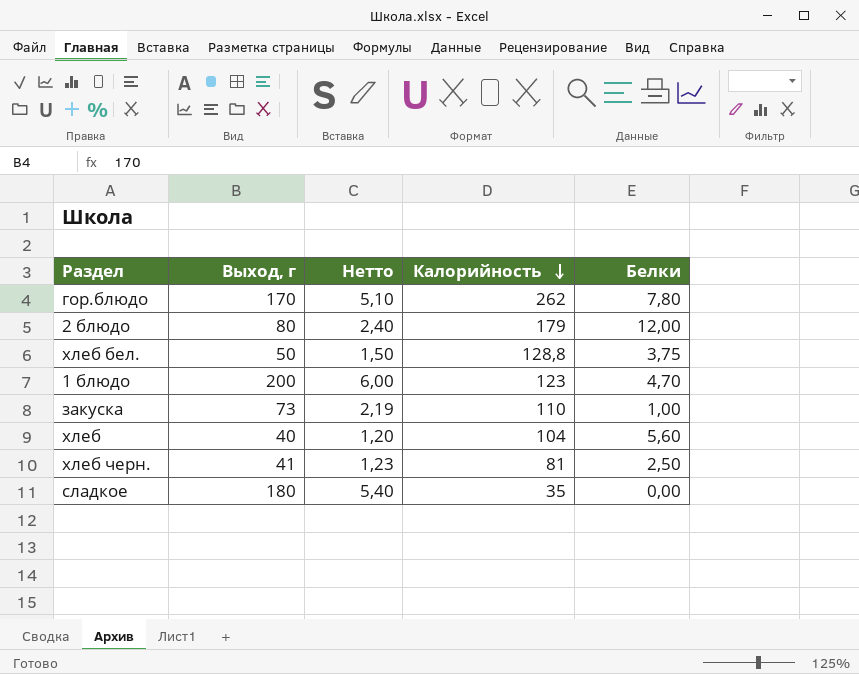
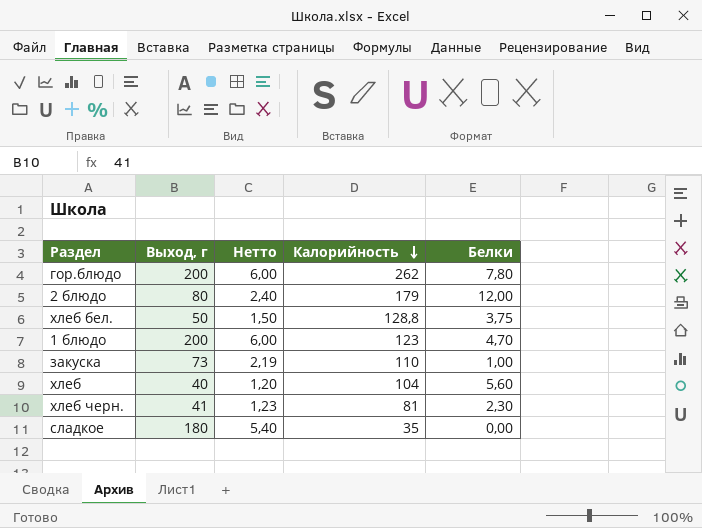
гор.блюдо | Выход, г: 170 -> 200
гор.блюдо | Нетто: 5,10 -> 6,00
хлеб черн. | Белки: 2,50 -> 2,30

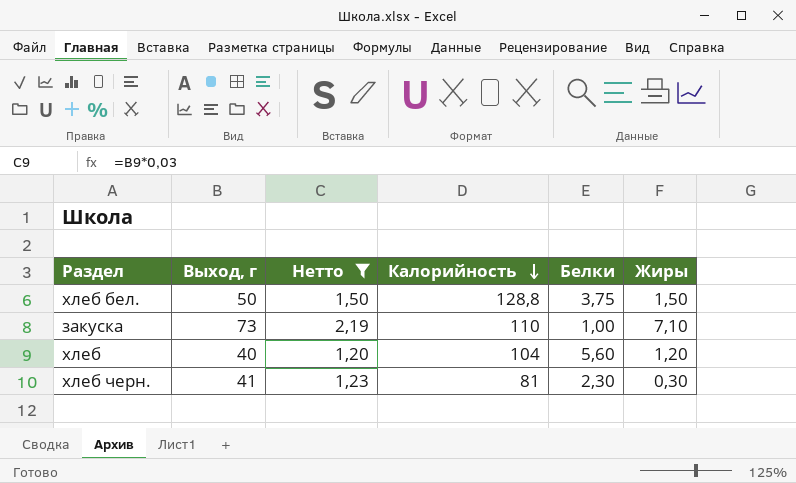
filter: none -> Нетто <= 2,19
column Жиры | position: none -> 6

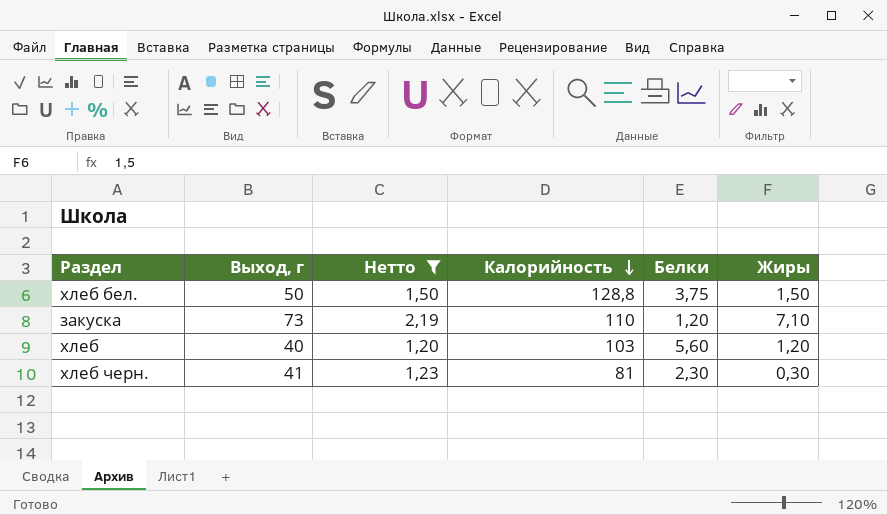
закуска | Белки: 1,00 -> 1,20
хлеб | Калорийность: 104 -> 103

